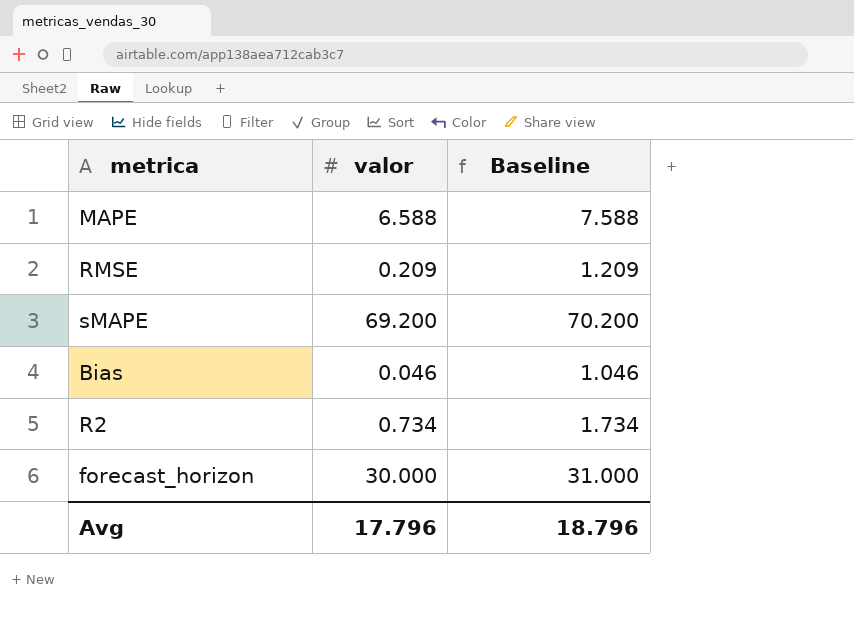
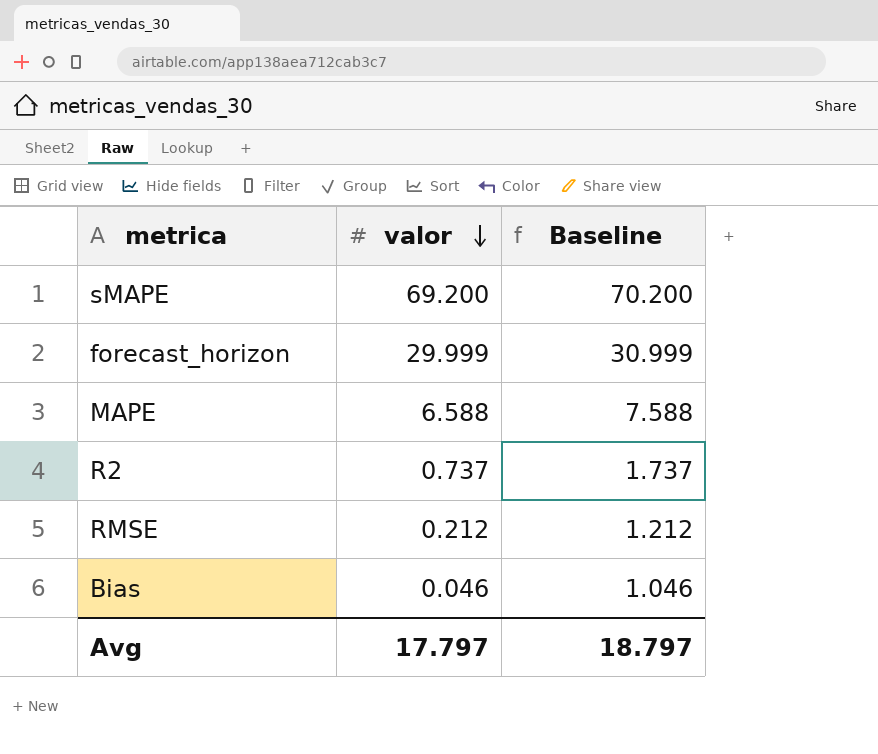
row order: none -> valor descending
forecast_horizon | valor: 30.000 -> 29.999
forecast_horizon | Baseline: 31.000 -> 30.999
R2 | valor: 0.734 -> 0.737
R2 | Baseline: 1.734 -> 1.737
RMSE | valor: 0.209 -> 0.212
RMSE | Baseline: 1.209 -> 1.212
Avg | valor: 17.796 -> 17.797
Avg | Baseline: 18.796 -> 18.797

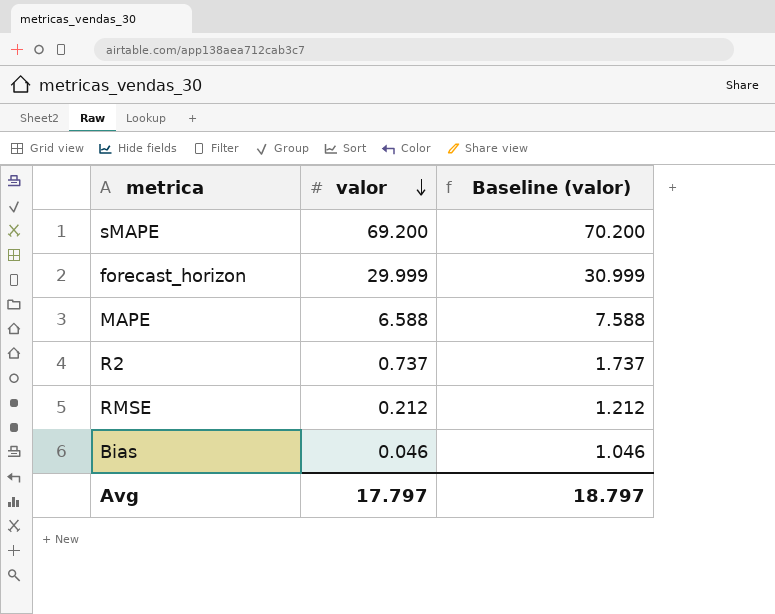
column name: Baseline -> Baseline (valor)

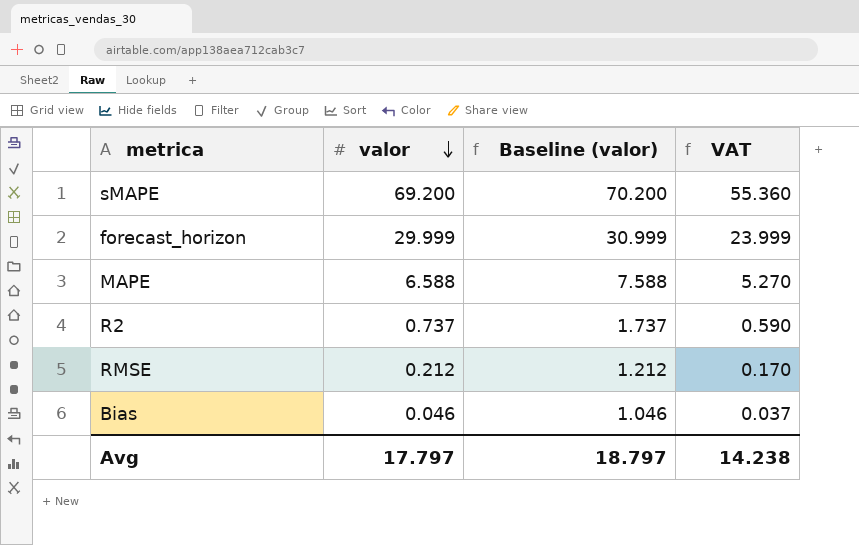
column VAT | formula: none -> [valor] * 0.8

